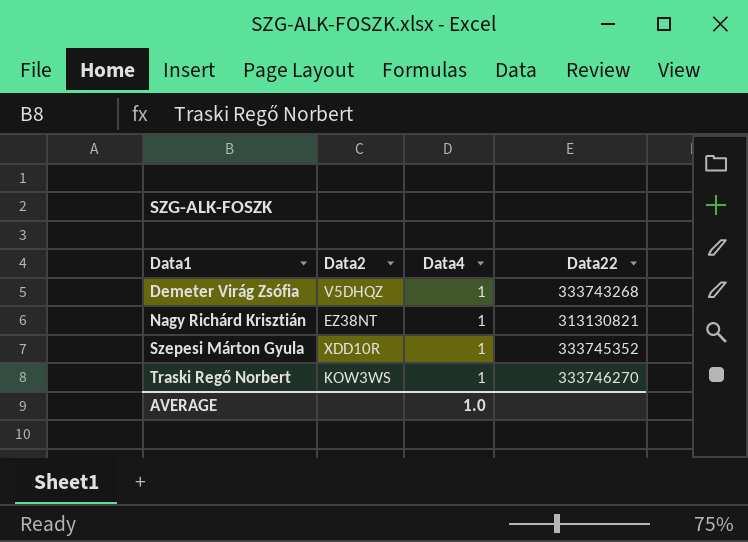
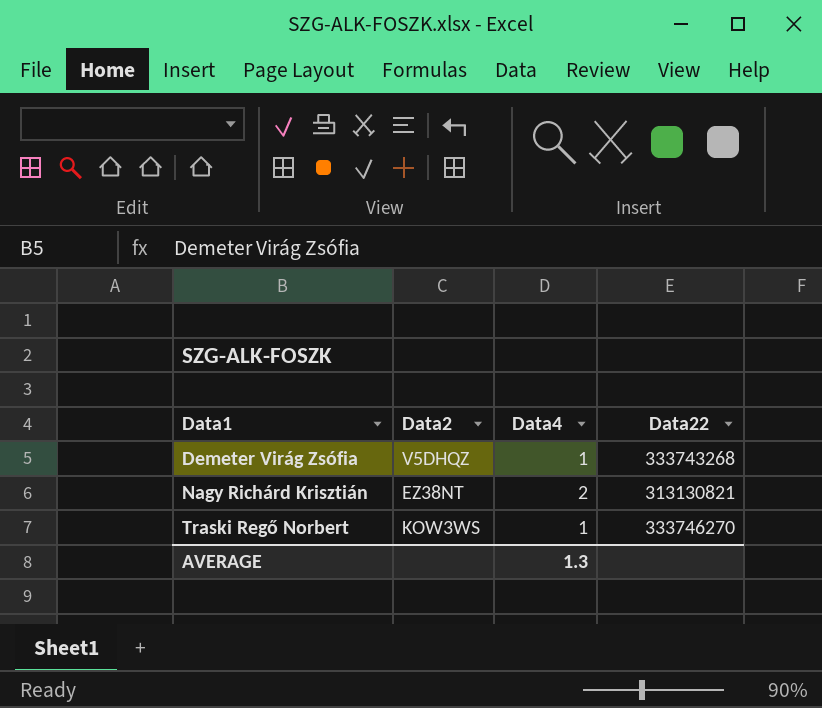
row Szepesi Márton Gyula: XDD10R | 1 | 333745352 -> none
Nagy Richárd Krisztián | Data4: 1 -> 2
AVERAGE | Data4: 1.0 -> 1.3

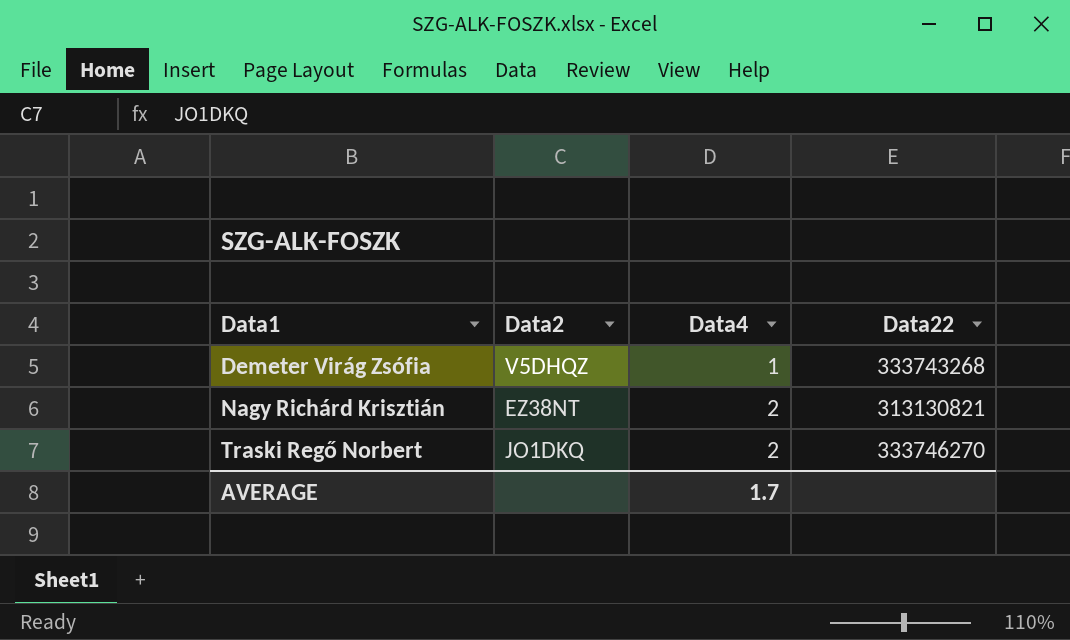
Traski Regő Norbert | Data2: KOW3WS -> JO1DKQ
Traski Regő Norbert | Data4: 1 -> 2
AVERAGE | Data4: 1.3 -> 1.7

